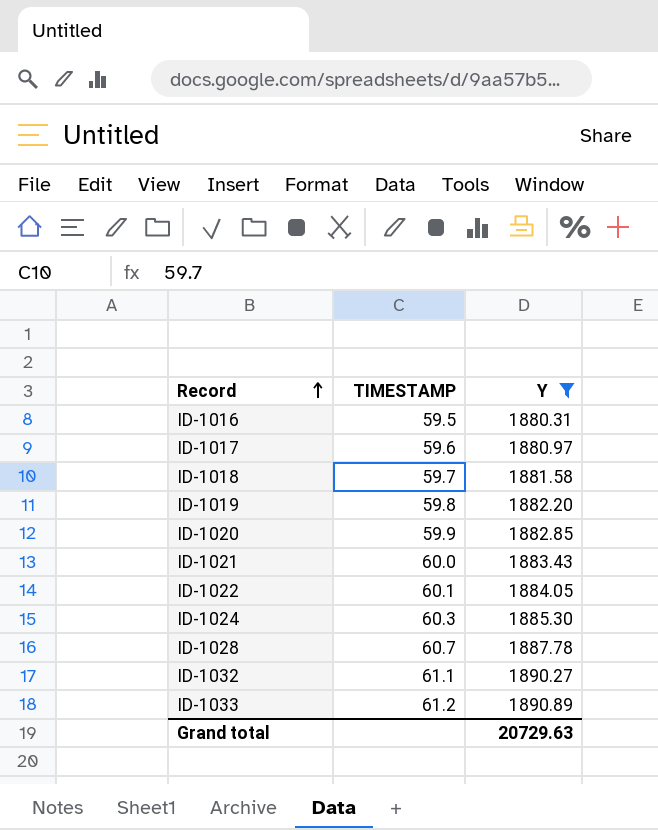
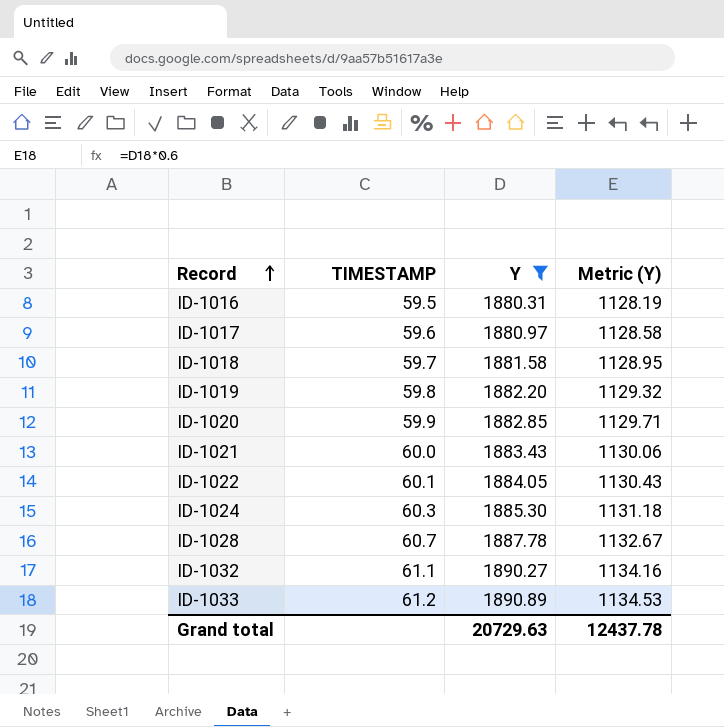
column Metric (Y) | formula: none -> [Y] * 0.6

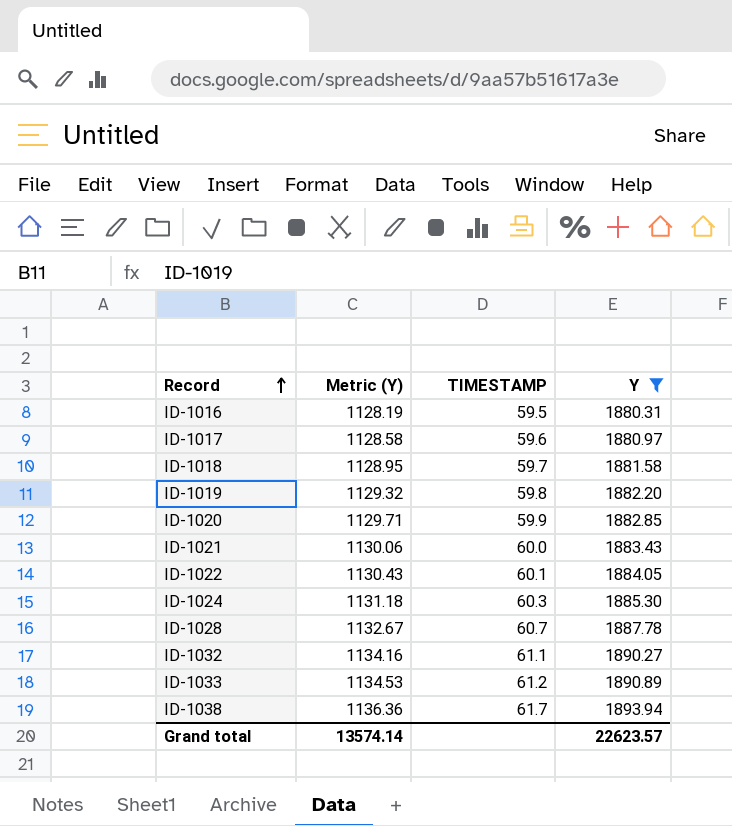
column Metric (Y) | position: 4 -> 2
row ID-1038: none -> 1136.36 | 61.7 | 1893.94
Grand total | Metric (Y): 12437.78 -> 13574.14
Grand total | Y: 20729.63 -> 22623.57

